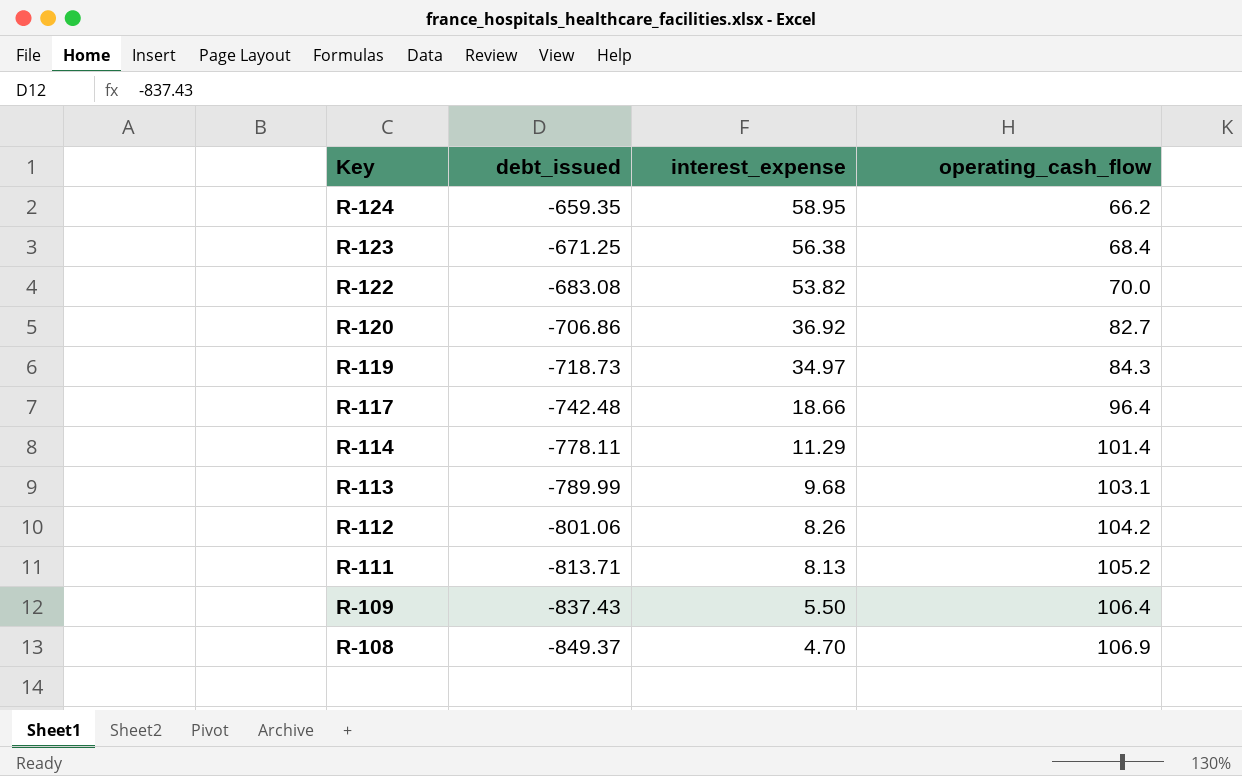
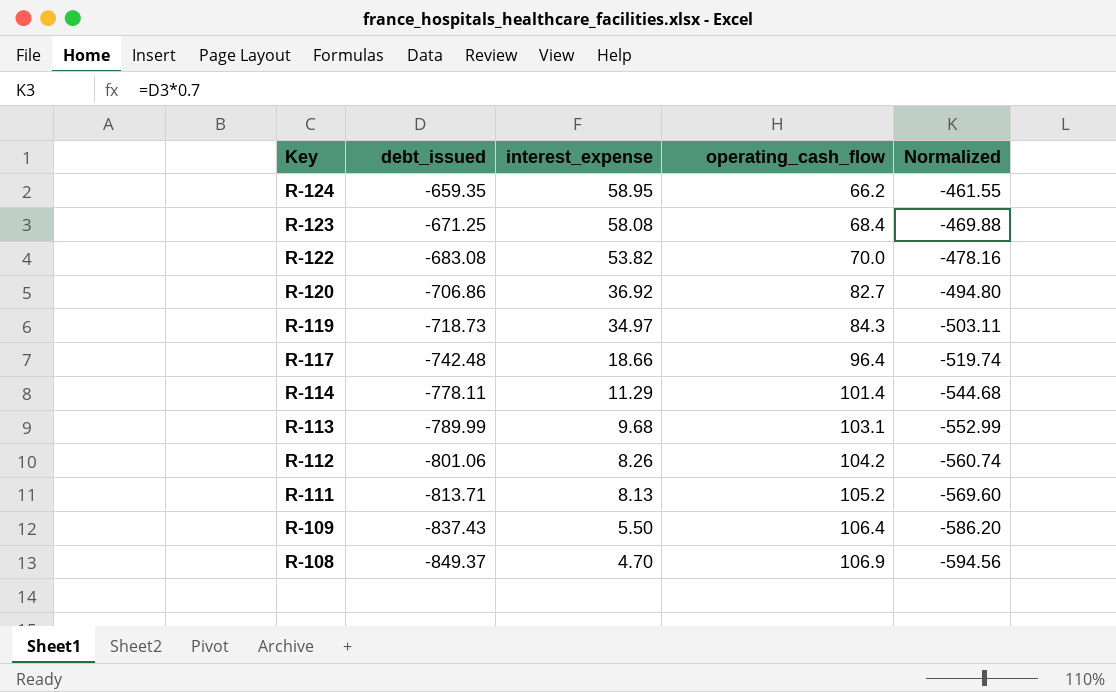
column Normalized | formula: none -> [debt_issued] * 0.7
R-123 | interest_expense: 56.38 -> 58.08

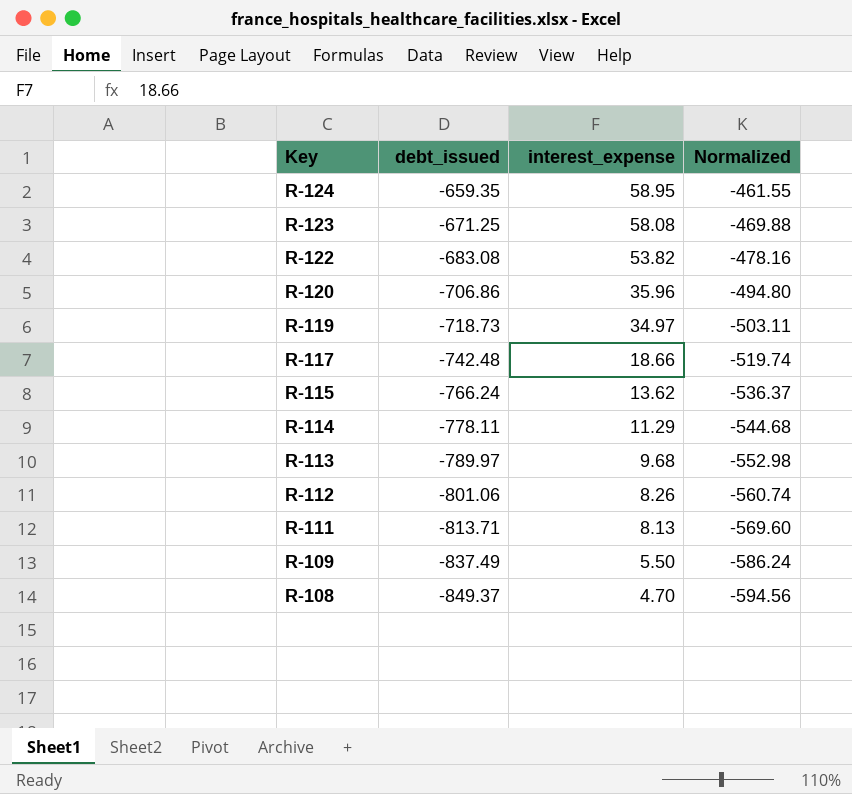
column operating_cash_flow | position: 4 -> none
R-120 | interest_expense: 36.92 -> 35.96
row R-115: none -> -766.24 | 13.62 | -536.37
R-113 | debt_issued: -789.99 -> -789.97
R-113 | Normalized: -552.99 -> -552.98
R-109 | debt_issued: -837.43 -> -837.49
R-109 | Normalized: -586.20 -> -586.24

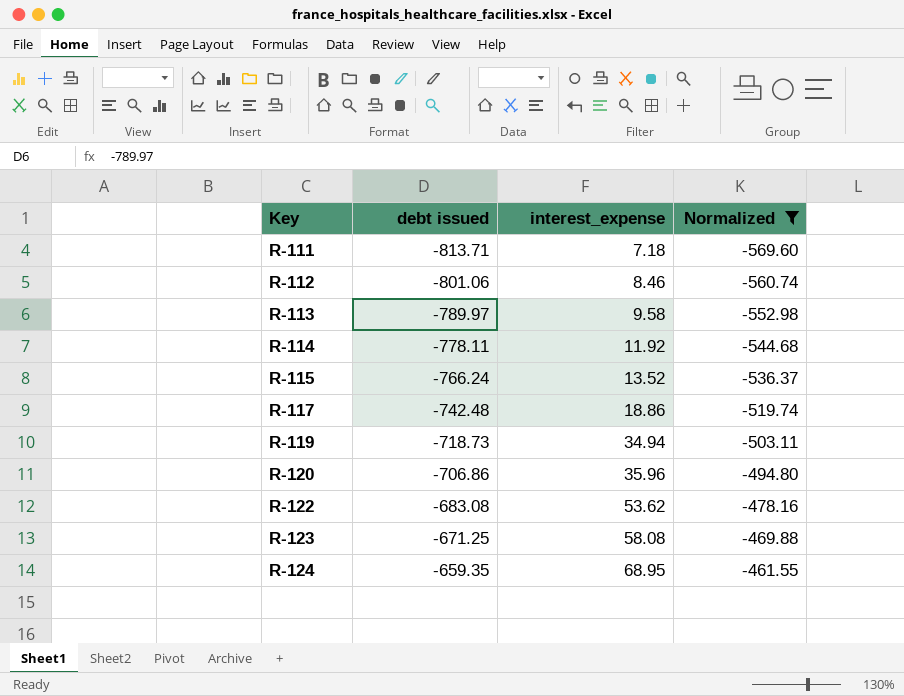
filter: none -> Normalized >= -569.60
row order: Key descending -> Key ascending
column name: debt_issued -> debt issued
R-111 | interest_expense: 8.13 -> 7.18
R-112 | interest_expense: 8.26 -> 8.46
R-113 | interest_expense: 9.68 -> 9.58
R-114 | interest_expense: 11.29 -> 11.92
R-115 | interest_expense: 13.62 -> 13.52
R-117 | interest_expense: 18.66 -> 18.86
R-119 | interest_expense: 34.97 -> 34.94
R-122 | interest_expense: 53.82 -> 53.62
R-124 | interest_expense: 58.95 -> 68.95

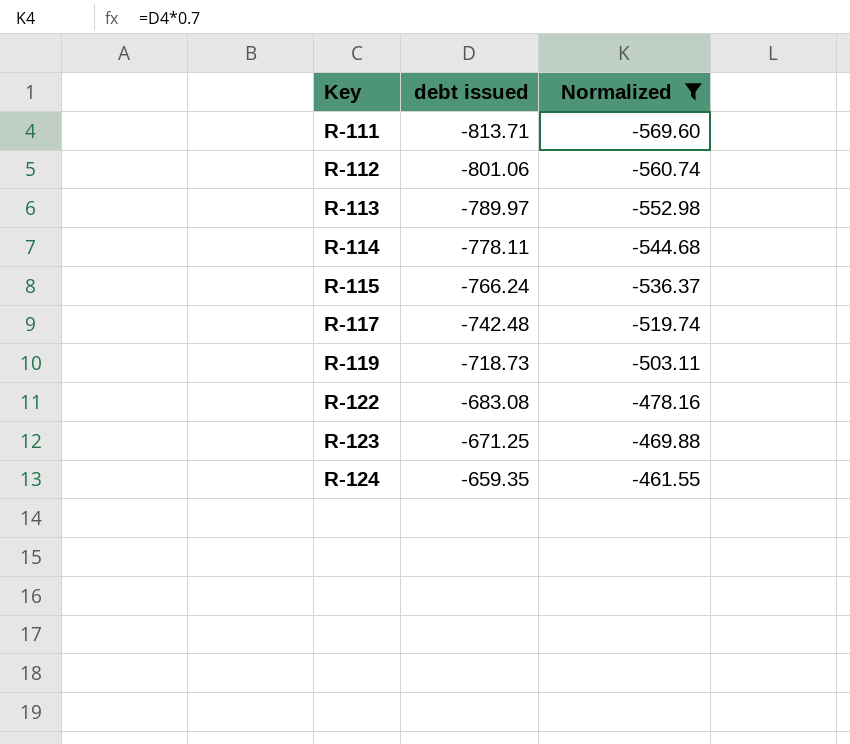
column interest_expense | position: 3 -> none
row R-120: -706.86 | 35.96 | -494.80 -> none

